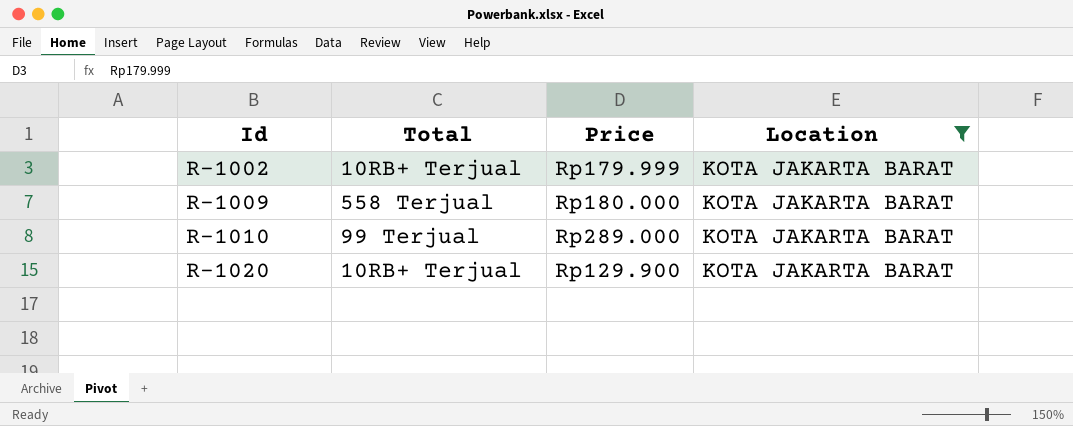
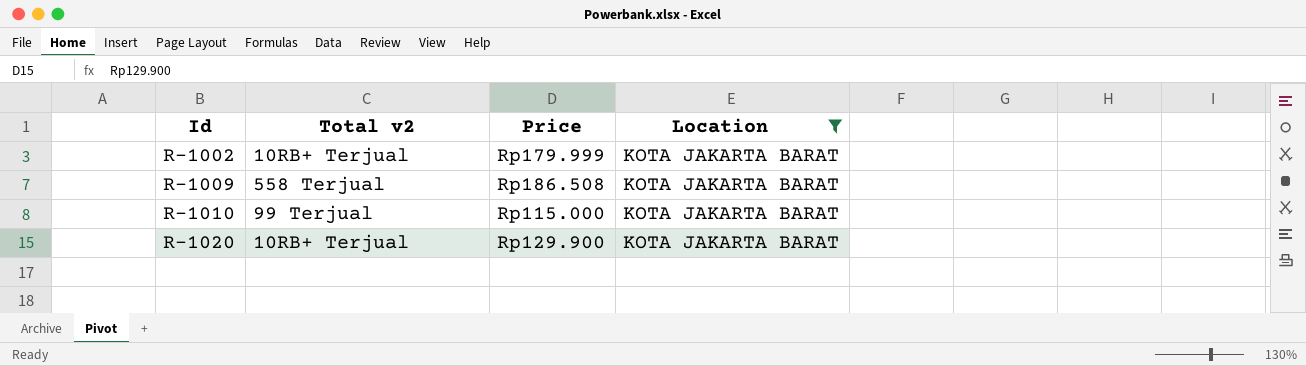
column name: Total -> Total v2
R-1009 | Price: Rp180.000 -> Rp186.508
R-1010 | Price: Rp289.000 -> Rp115.000

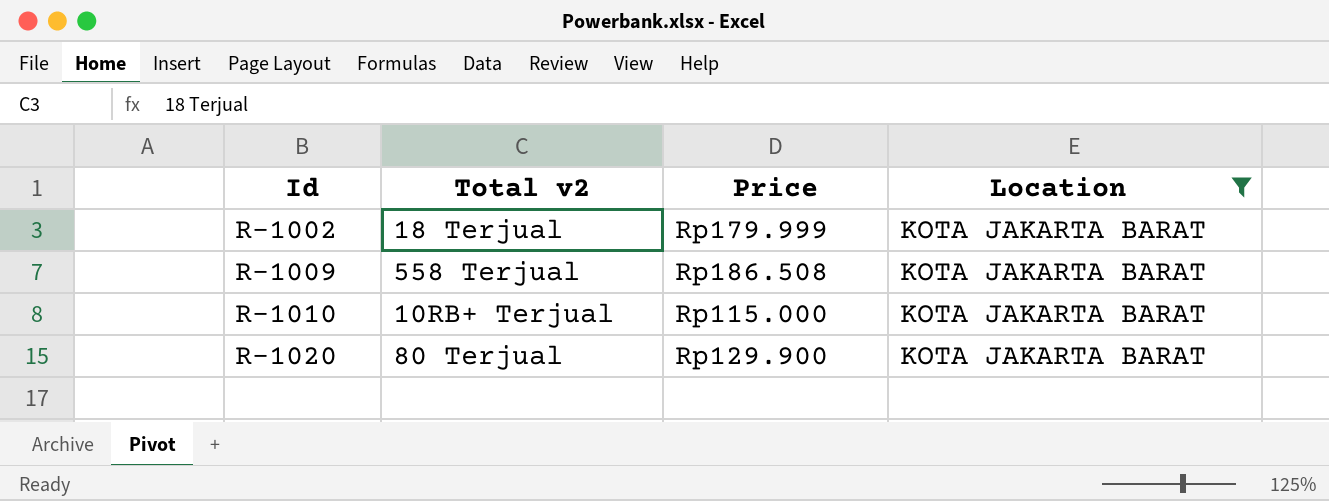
R-1002 | Total v2: 10RB+ Terjual -> 18 Terjual
R-1010 | Total v2: 99 Terjual -> 10RB+ Terjual
R-1020 | Total v2: 10RB+ Terjual -> 80 Terjual

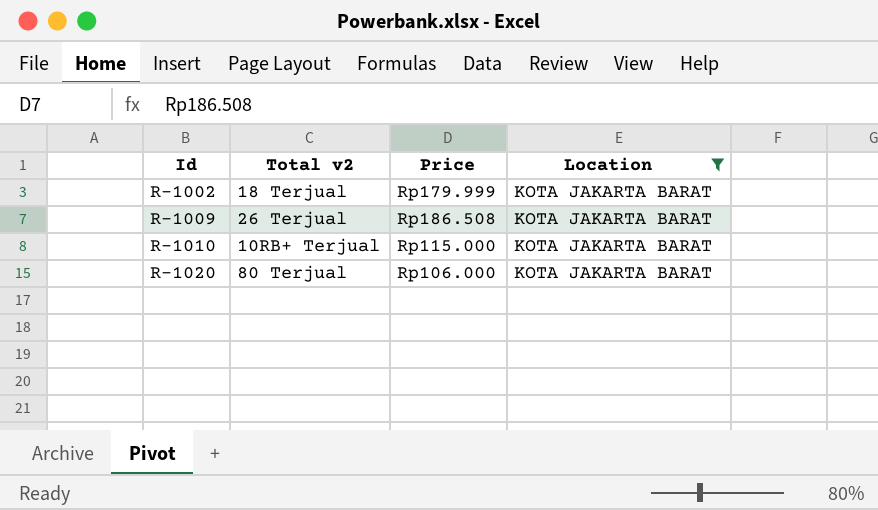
R-1009 | Total v2: 558 Terjual -> 26 Terjual
R-1020 | Price: Rp129.900 -> Rp106.000

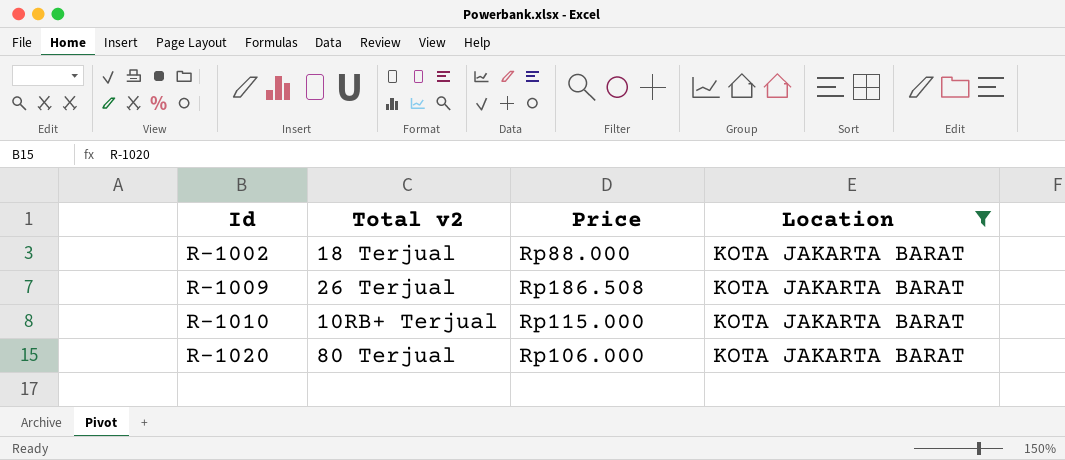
R-1002 | Price: Rp179.999 -> Rp88.000

